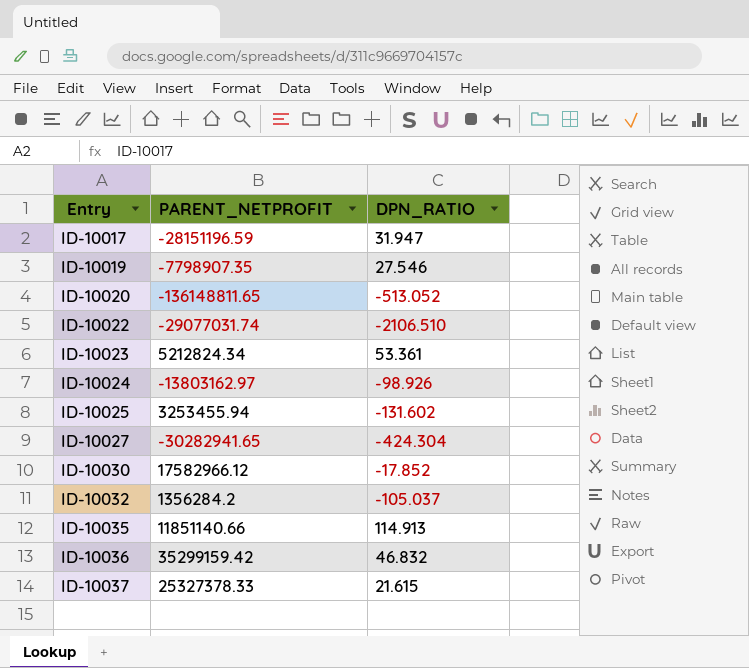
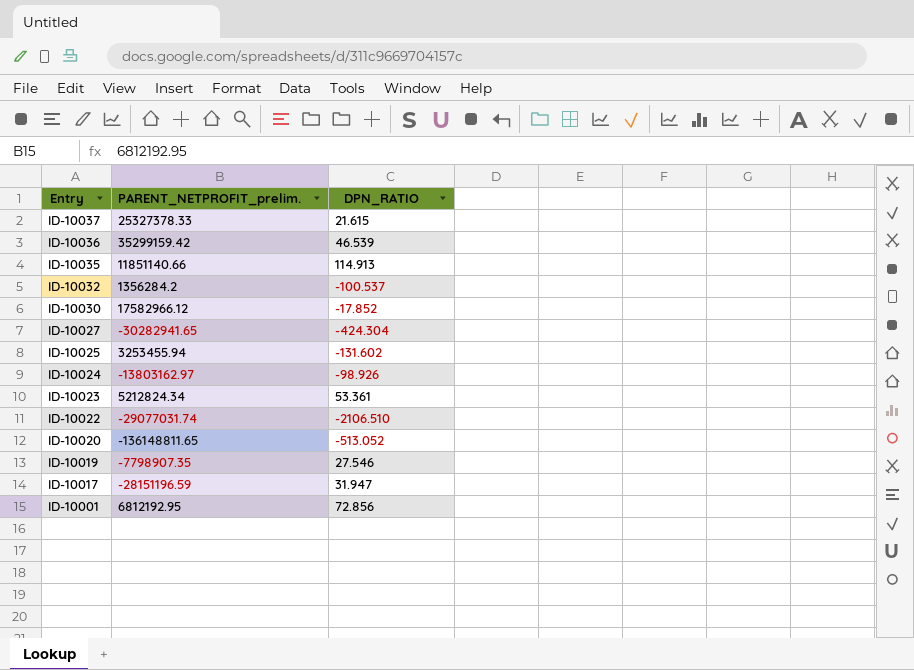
row order: Entry ascending -> Entry descending
column name: PARENT_NETPROFIT -> PARENT_NETPROFIT_prelim.
ID-10036 | DPN_RATIO: 46.832 -> 46.539
ID-10032 | DPN_RATIO: -105.037 -> -100.537
row ID-10001: none -> 6812192.95 | 72.856

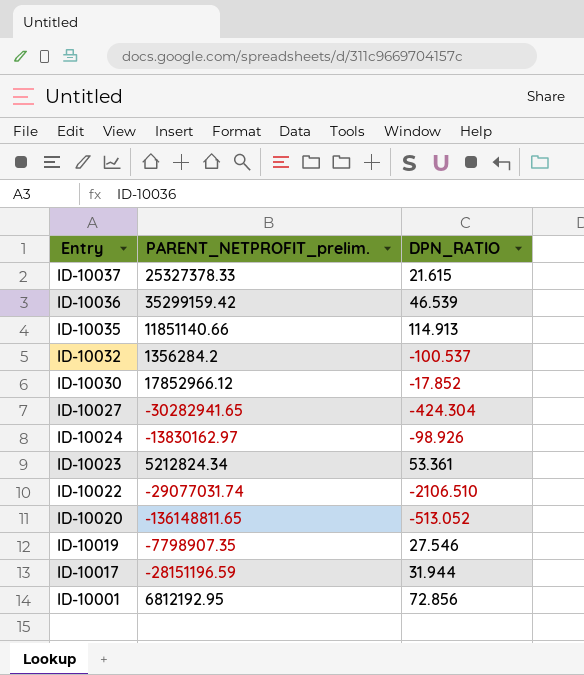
row ID-10025: 3253455.94 | -131.602 -> none
ID-10030 | PARENT_NETPROFIT_prelim.: 17582966.12 -> 17852966.12
ID-10024 | PARENT_NETPROFIT_prelim.: -13803162.97 -> -13830162.97
ID-10017 | DPN_RATIO: 31.947 -> 31.944

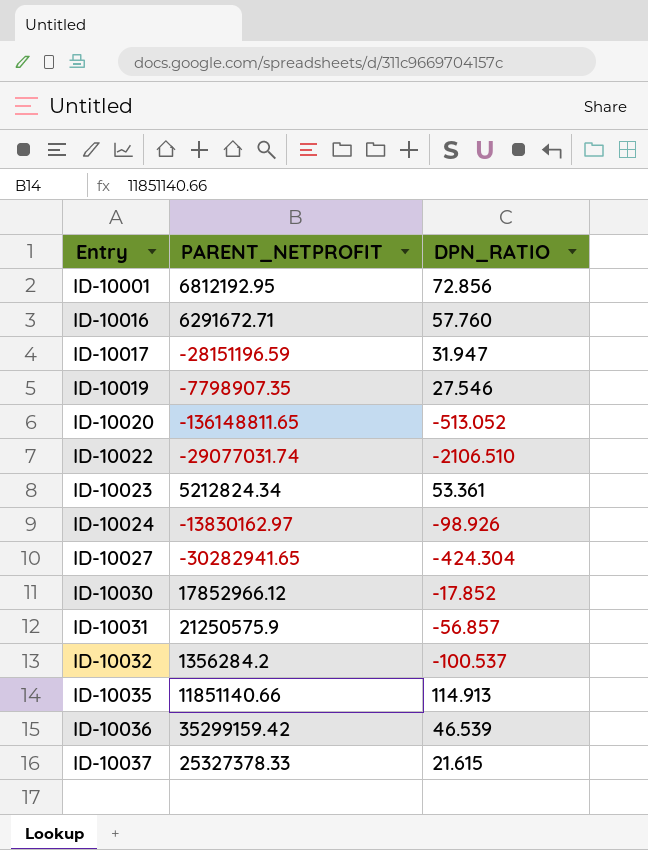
row order: Entry descending -> Entry ascending
column name: PARENT_NETPROFIT_prelim. -> PARENT_NETPROFIT
row ID-10016: none -> 6291672.71 | 57.760
ID-10017 | DPN_RATIO: 31.944 -> 31.947
row ID-10031: none -> 21250575.9 | -56.857

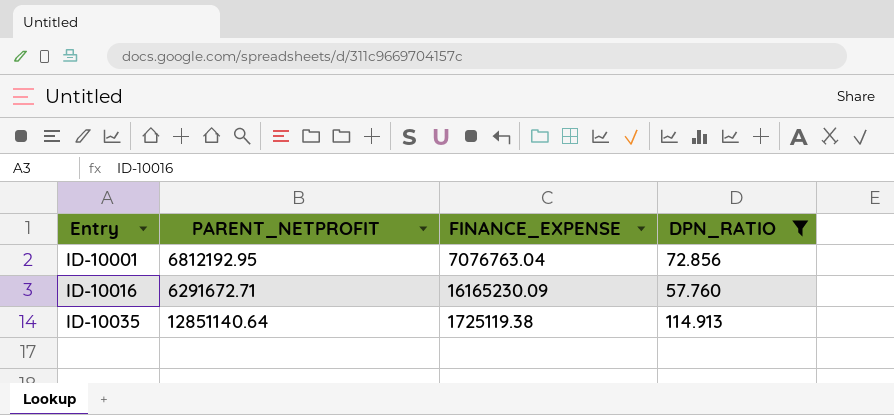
filter: none -> DPN_RATIO >= 57.760
column FINANCE_EXPENSE | position: none -> 3
ID-10035 | PARENT_NETPROFIT: 11851140.66 -> 12851140.64

